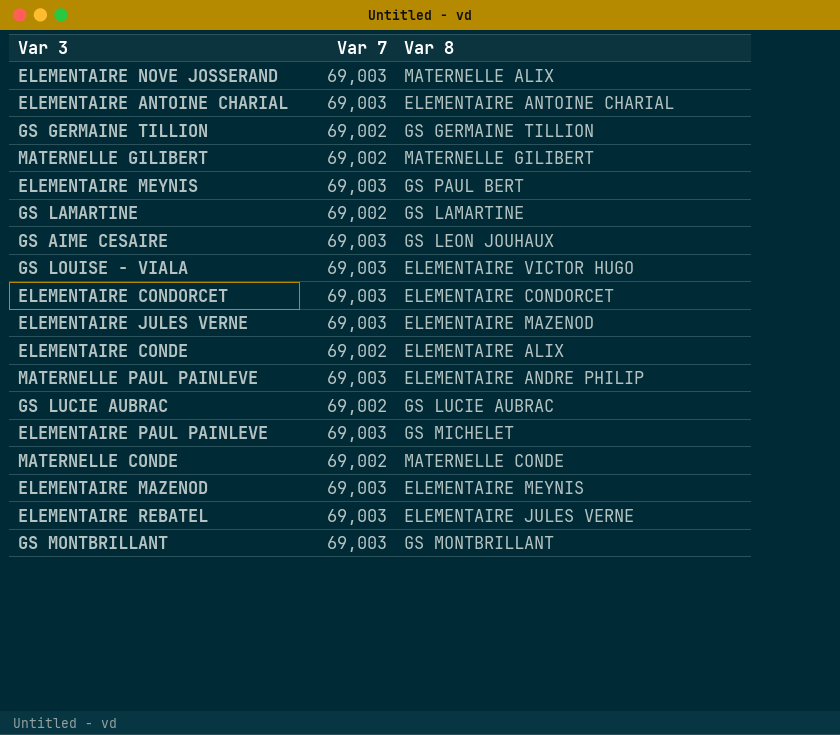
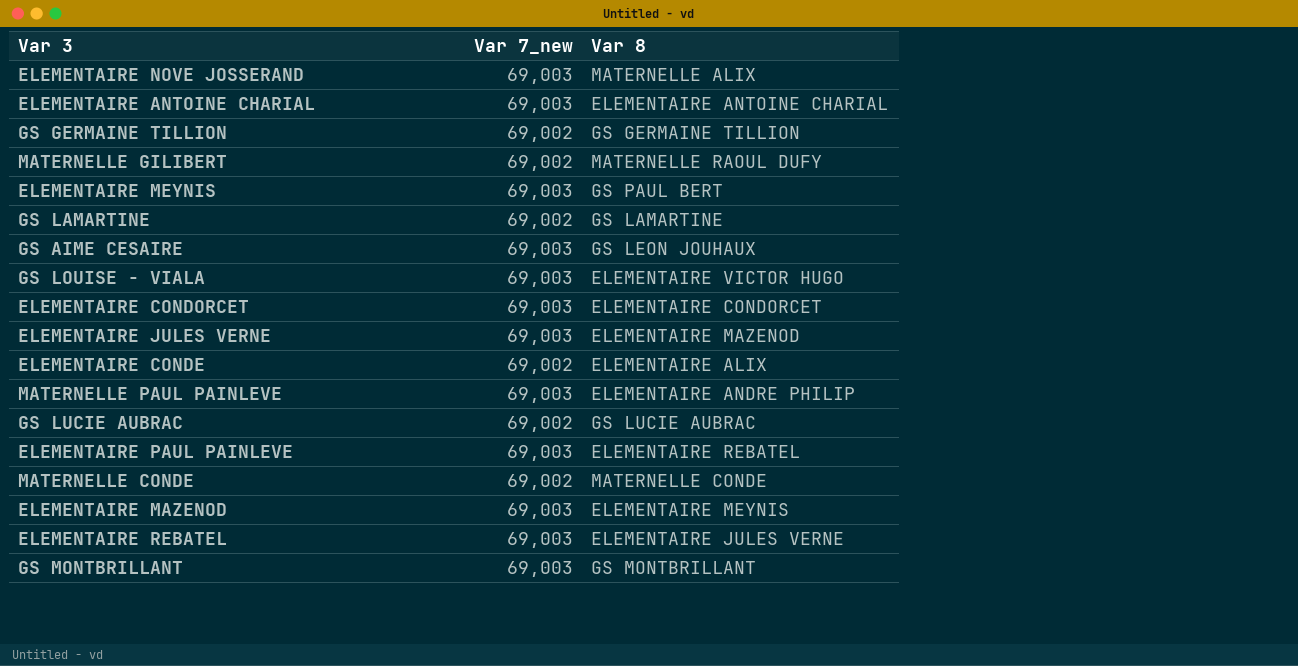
column name: Var 7 -> Var 7_new
MATERNELLE GILIBERT | Var 8: MATERNELLE GILIBERT -> MATERNELLE RAOUL DUFY
ELEMENTAIRE PAUL PAINLEVE | Var 8: GS MICHELET -> ELEMENTAIRE REBATEL

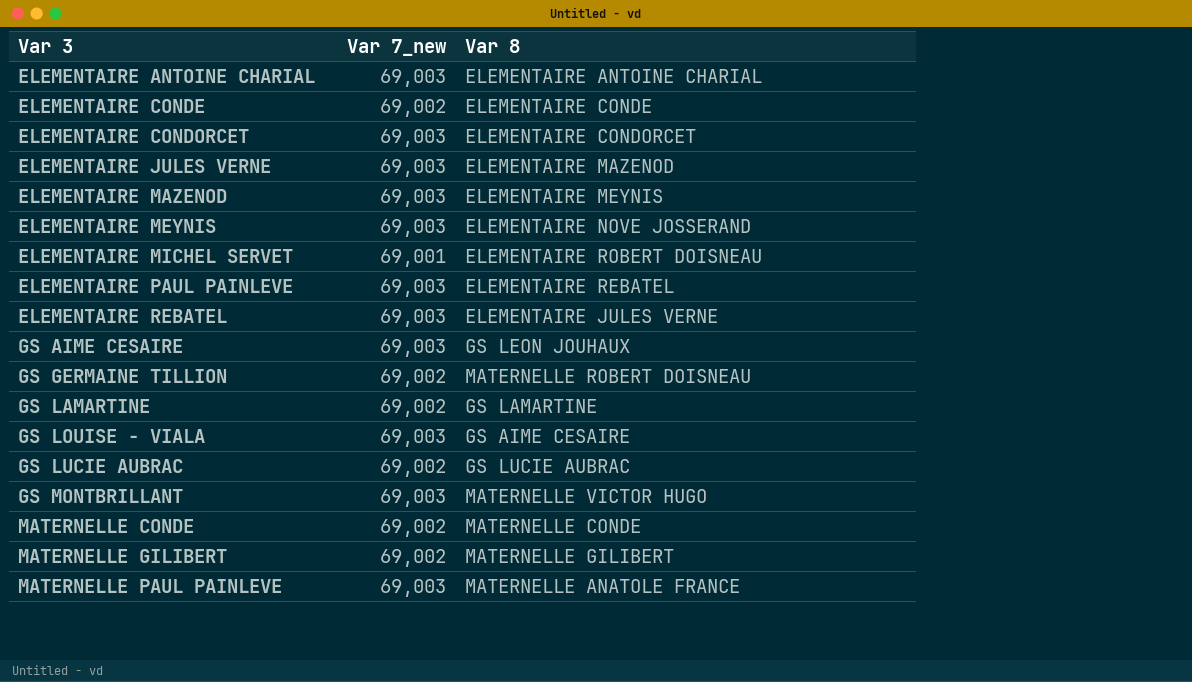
row order: none -> Var 3 ascending
row ELEMENTAIRE NOVE JOSSERAND: 69,003 | MATERNELLE ALIX -> none
ELEMENTAIRE CONDE | Var 8: ELEMENTAIRE ALIX -> ELEMENTAIRE CONDE
ELEMENTAIRE MEYNIS | Var 8: GS PAUL BERT -> ELEMENTAIRE NOVE JOSSERAND
row ELEMENTAIRE MICHEL SERVET: none -> 69,001 | ELEMENTAIRE ROBERT DOISNEAU
GS GERMAINE TILLION | Var 8: GS GERMAINE TILLION -> MATERNELLE ROBERT DOISNEAU
GS LOUISE - VIALA | Var 8: ELEMENTAIRE VICTOR HUGO -> GS AIME CESAIRE
GS MONTBRILLANT | Var 8: GS MONTBRILLANT -> MATERNELLE VICTOR HUGO
MATERNELLE GILIBERT | Var 8: MATERNELLE RAOUL DUFY -> MATERNELLE GILIBERT
MATERNELLE PAUL PAINLEVE | Var 8: ELEMENTAIRE ANDRE PHILIP -> MATERNELLE ANATOLE FRANCE

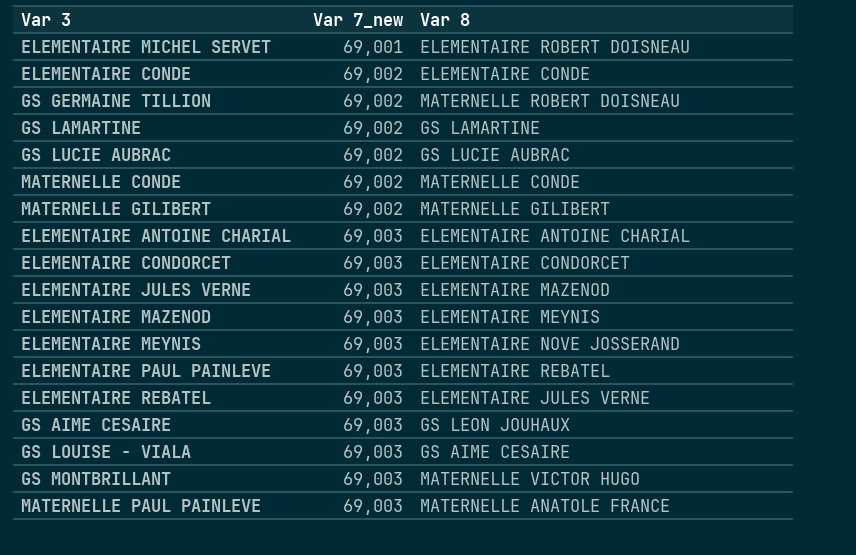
row order: Var 3 ascending -> Var 7_new ascending

